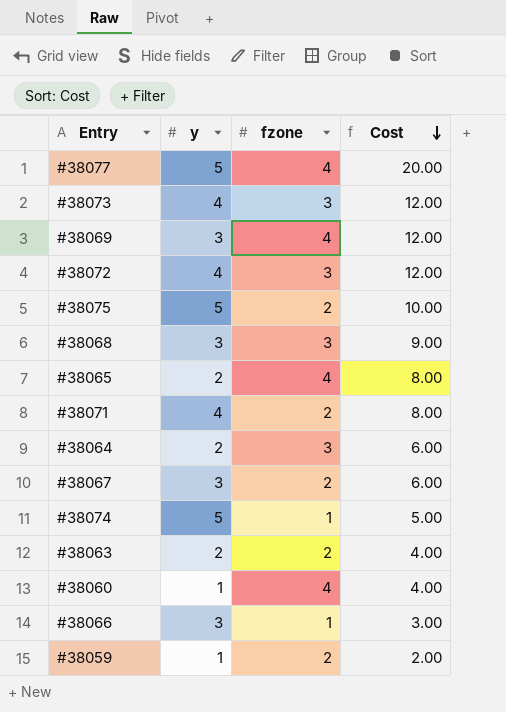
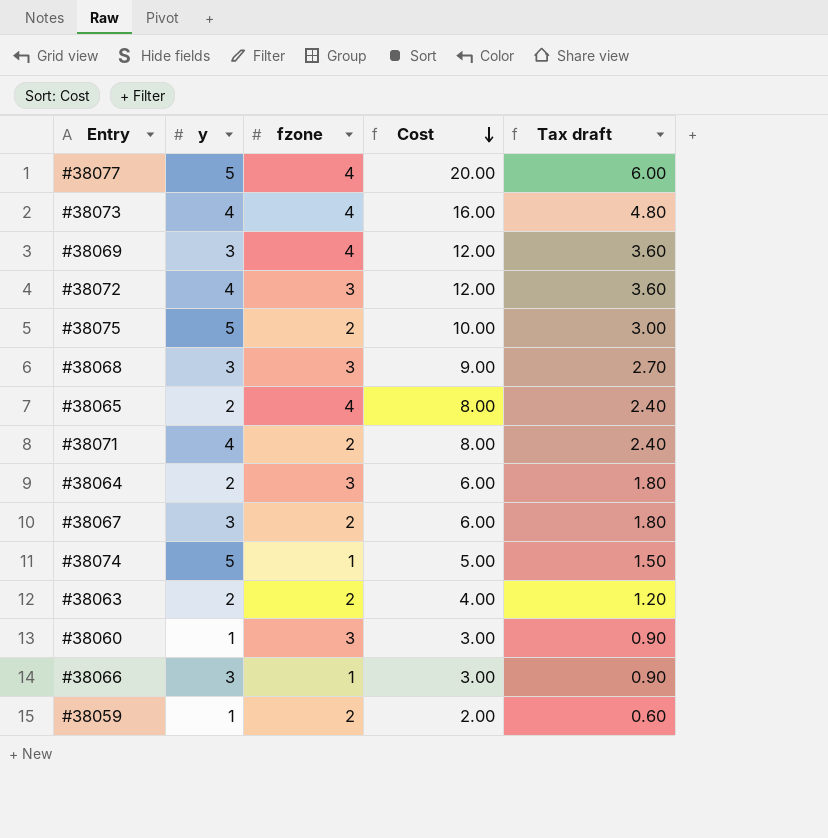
column Tax draft | formula: none -> [Cost] * 0.3
#38073 | fzone: 3 -> 4
#38073 | Cost: 12.00 -> 16.00
#38060 | fzone: 4 -> 3
#38060 | Cost: 4.00 -> 3.00

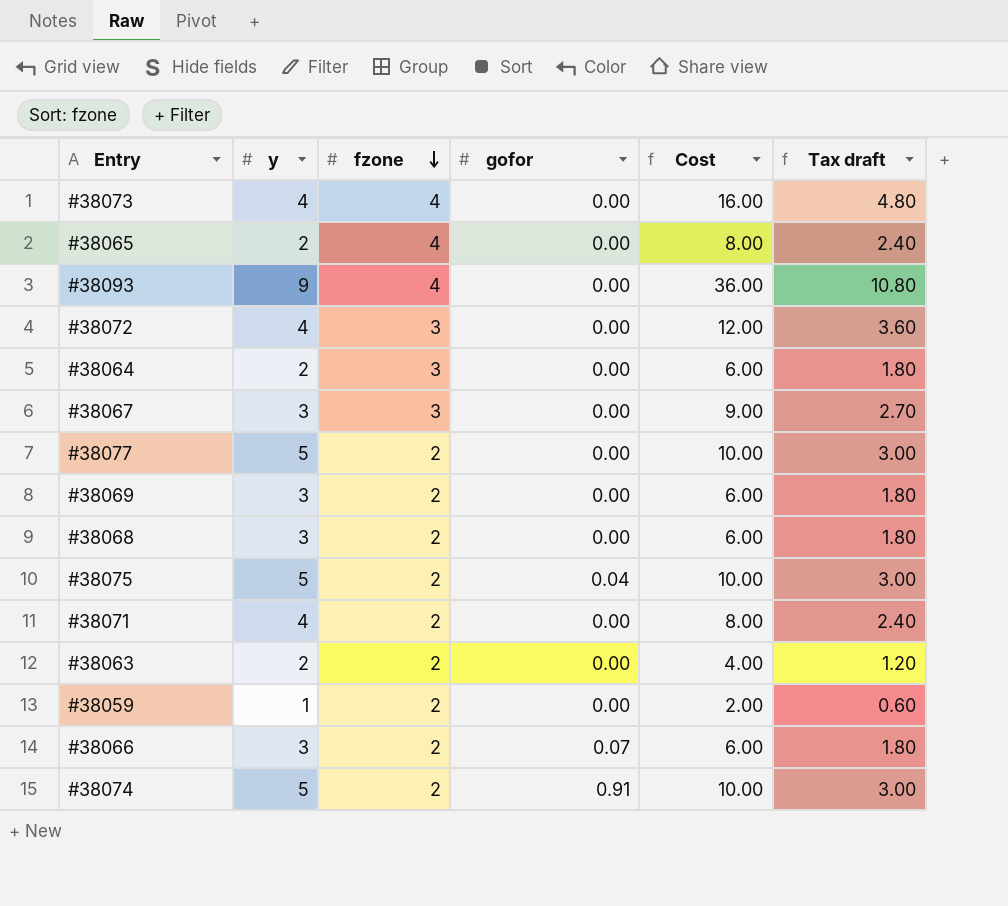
row order: Cost descending -> fzone descending
column gofor | position: none -> 4
row #38060: 1 | 3 | 3.00 | 0.90 -> none
row #38093: none -> 9 | 4 | 0.00 | 36.00 | 10.80
#38067 | fzone: 2 -> 3
#38067 | Cost: 6.00 -> 9.00
#38067 | Tax draft: 1.80 -> 2.70
#38077 | fzone: 4 -> 2
#38077 | Cost: 20.00 -> 10.00
#38077 | Tax draft: 6.00 -> 3.00
#38069 | fzone: 4 -> 2
#38069 | Cost: 12.00 -> 6.00
#38069 | Tax draft: 3.60 -> 1.80
#38068 | fzone: 3 -> 2
#38068 | Cost: 9.00 -> 6.00
#38068 | Tax draft: 2.70 -> 1.80
#38066 | fzone: 1 -> 2
#38066 | Cost: 3.00 -> 6.00
#38066 | Tax draft: 0.90 -> 1.80
#38074 | fzone: 1 -> 2
#38074 | Cost: 5.00 -> 10.00
#38074 | Tax draft: 1.50 -> 3.00

